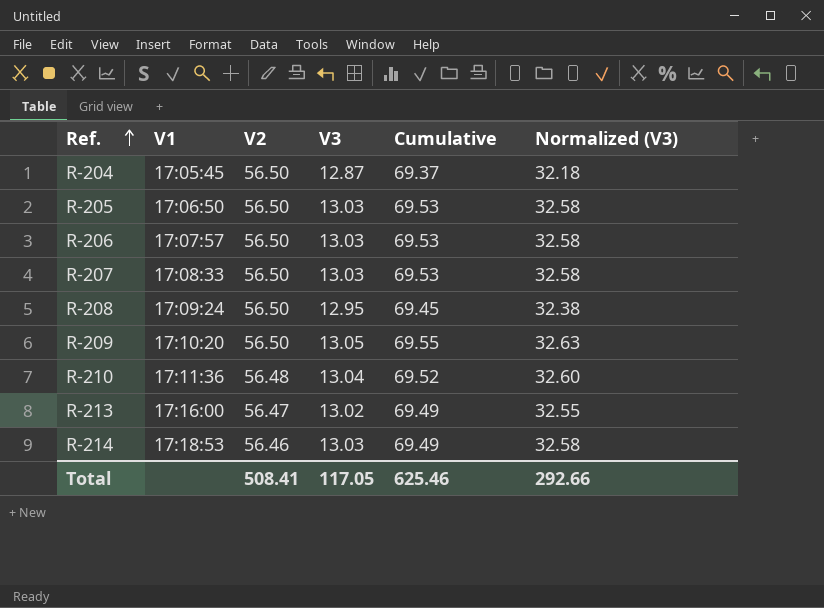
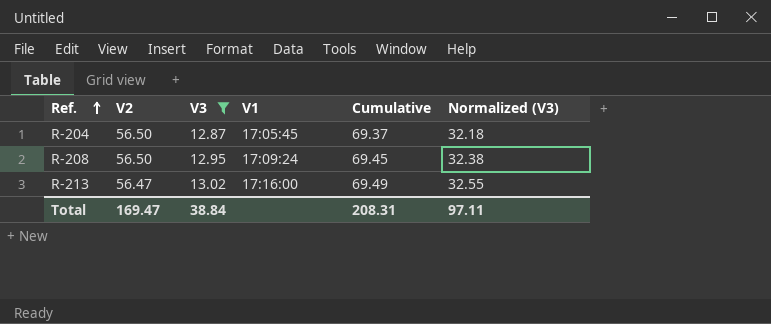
filter: none -> V3 <= 13.02
column V1 | position: 2 -> 4
Total | V2: 508.41 -> 169.47
Total | V3: 117.05 -> 38.84
Total | Cumulative: 625.46 -> 208.31
Total | Normalized (V3): 292.66 -> 97.11

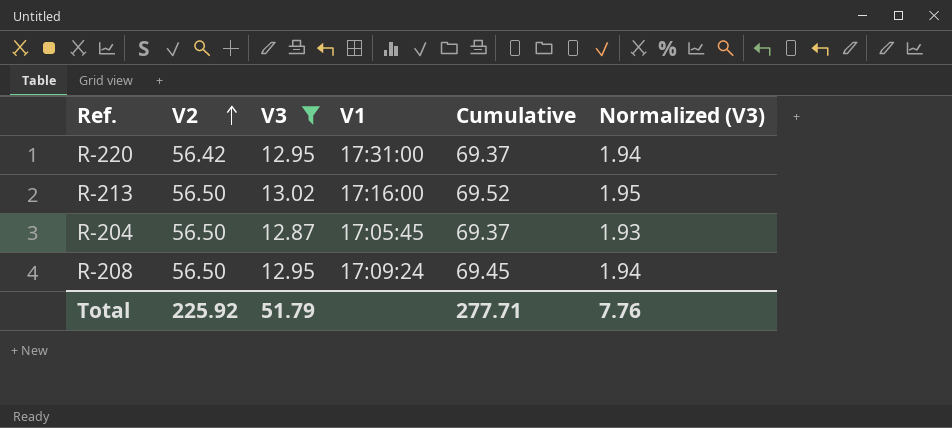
row order: Ref. ascending -> V2 ascending
column Normalized (V3) | formula: [V3] * 2.5 -> [V3] * 0.15
row R-220: none -> 56.42 | 12.95 | 17:31:00 | 69.37 | 1.94
R-213 | V2: 56.47 -> 56.50
R-213 | Cumulative: 69.49 -> 69.52
Total | V2: 169.47 -> 225.92
Total | V3: 38.84 -> 51.79
Total | Cumulative: 208.31 -> 277.71
Total | Normalized (V3): 97.11 -> 7.76

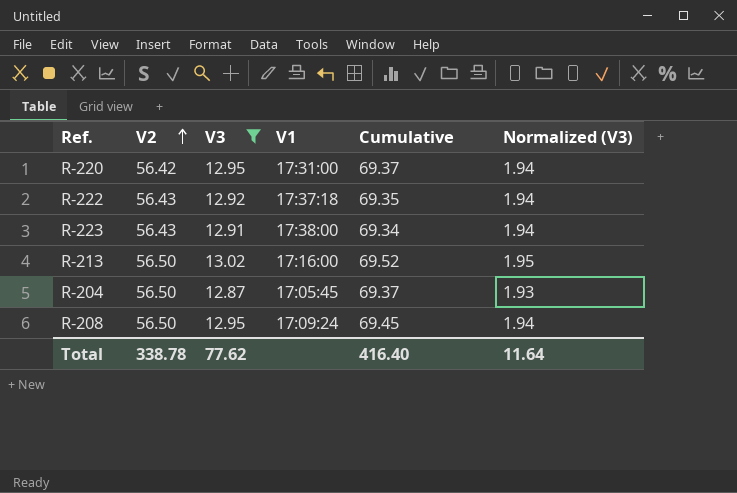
row R-222: none -> 56.43 | 12.92 | 17:37:18 | 69.35 | 1.94
row R-223: none -> 56.43 | 12.91 | 17:38:00 | 69.34 | 1.94
Total | V2: 225.92 -> 338.78
Total | V3: 51.79 -> 77.62
Total | Cumulative: 277.71 -> 416.40
Total | Normalized (V3): 7.76 -> 11.64

